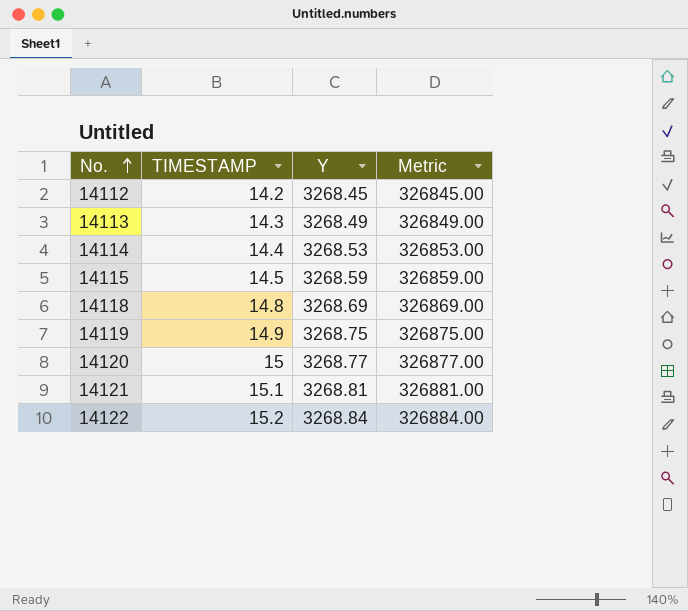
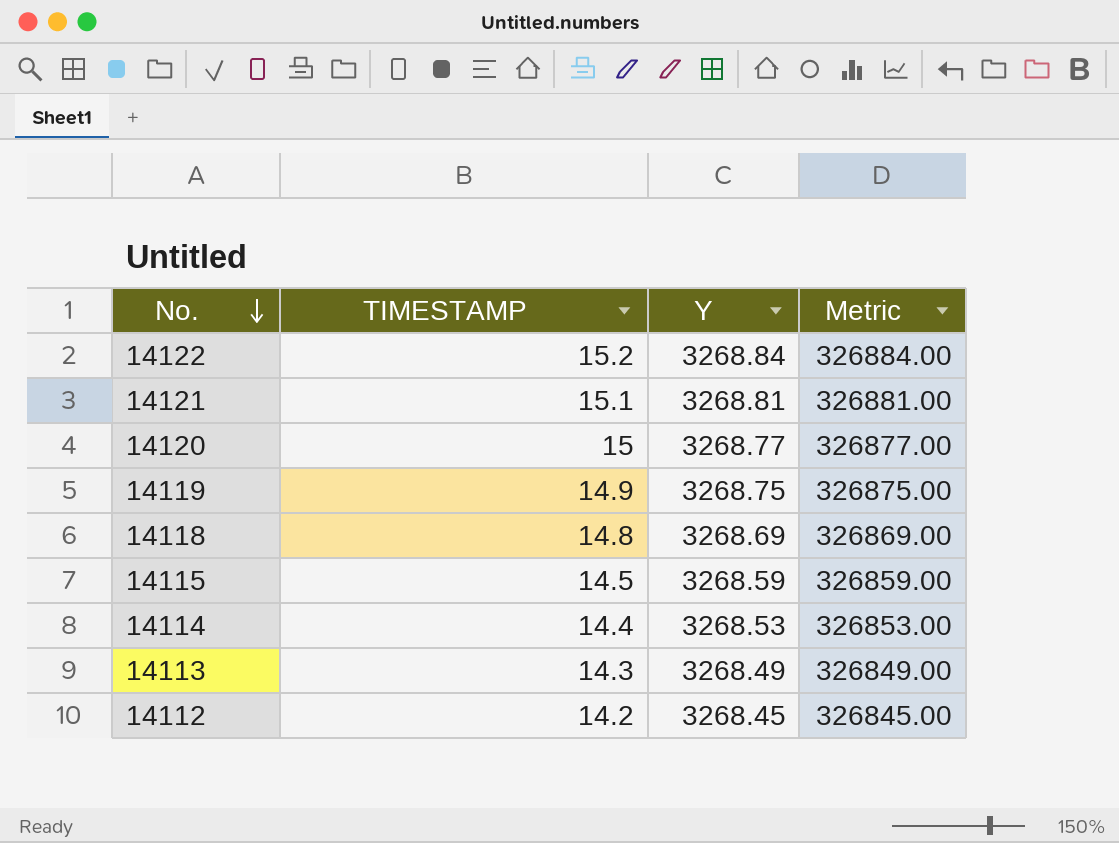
row order: No. ascending -> No. descending

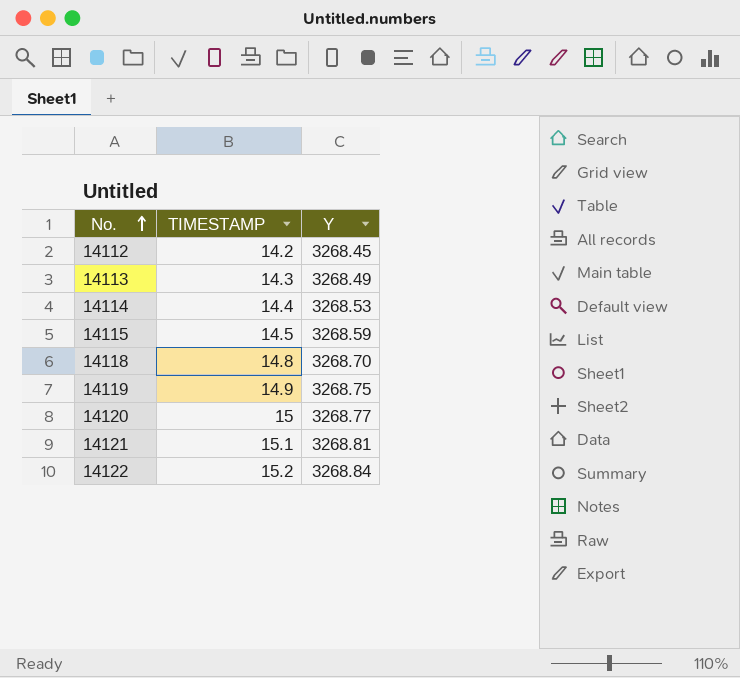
row order: No. descending -> No. ascending
column Metric | formula: [Y] * 100 -> none
14118 | Y: 3268.69 -> 3268.70

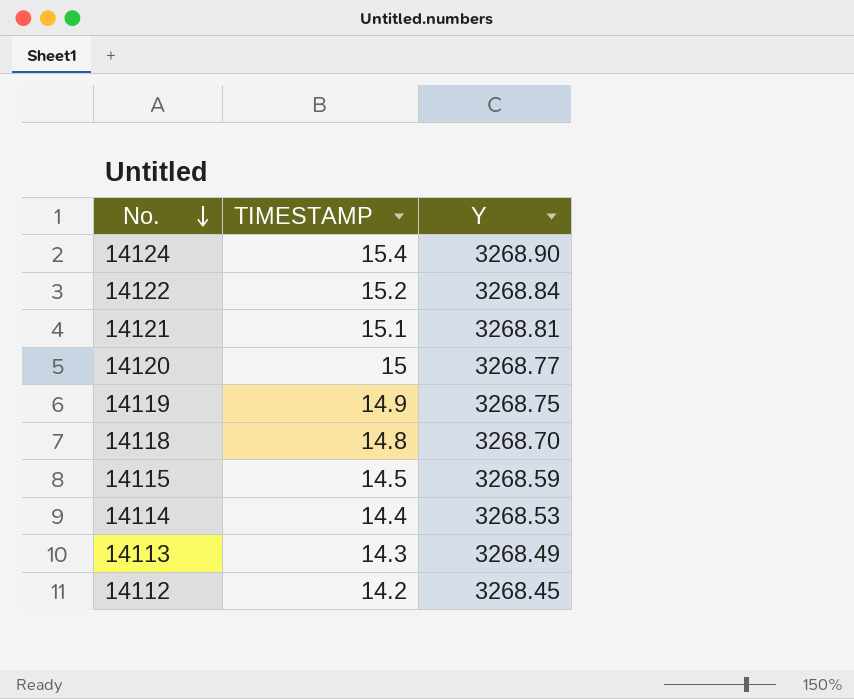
row order: No. ascending -> No. descending
row 14124: none -> 15.4 | 3268.90

